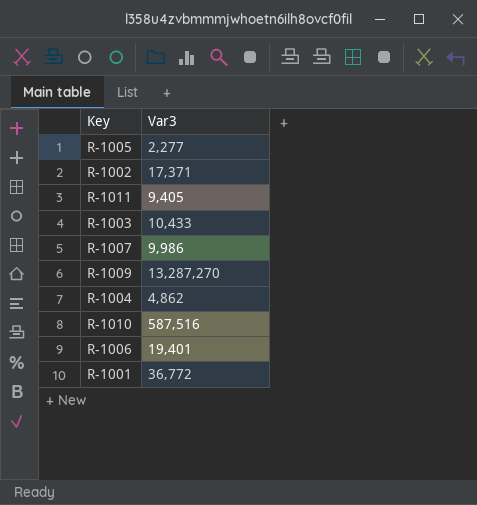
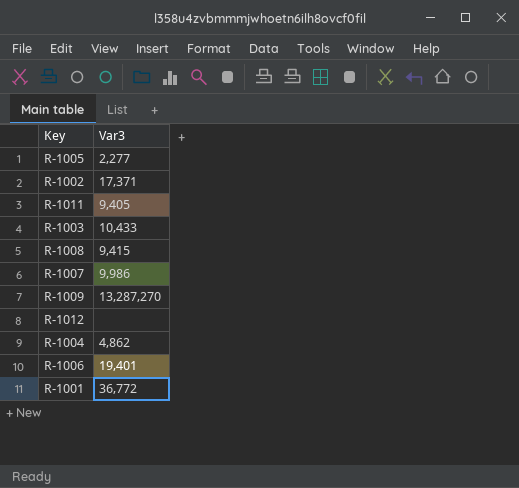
row R-1010: 587,516 -> none
row R-1008: none -> 9,415
row R-1012: none -> none

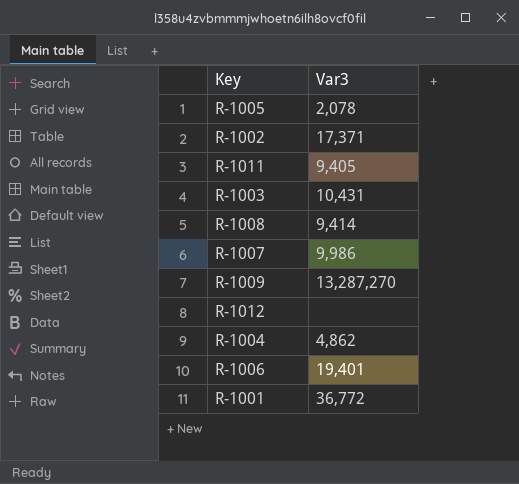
R-1005 | Var3: 2,277 -> 2,078
R-1003 | Var3: 10,433 -> 10,431
R-1008 | Var3: 9,415 -> 9,414

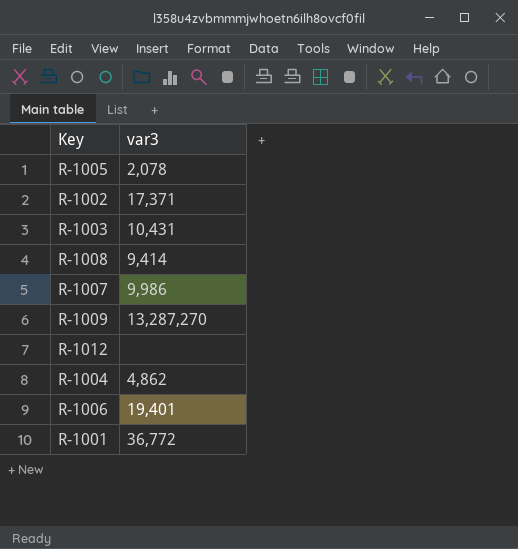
column name: Var3 -> var3
row R-1011: 9,405 -> none

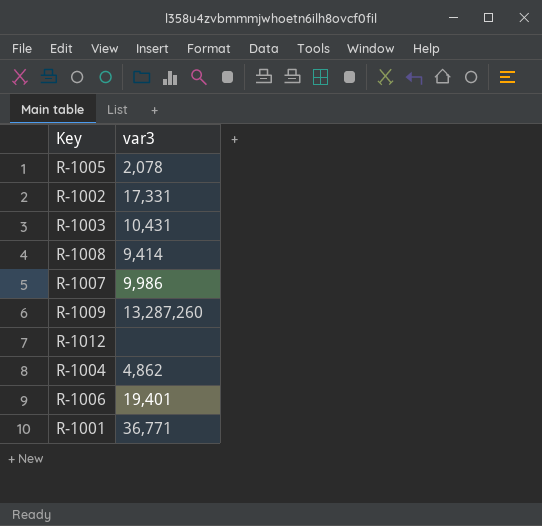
R-1002 | var3: 17,371 -> 17,331
R-1009 | var3: 13,287,270 -> 13,287,260
R-1001 | var3: 36,772 -> 36,771

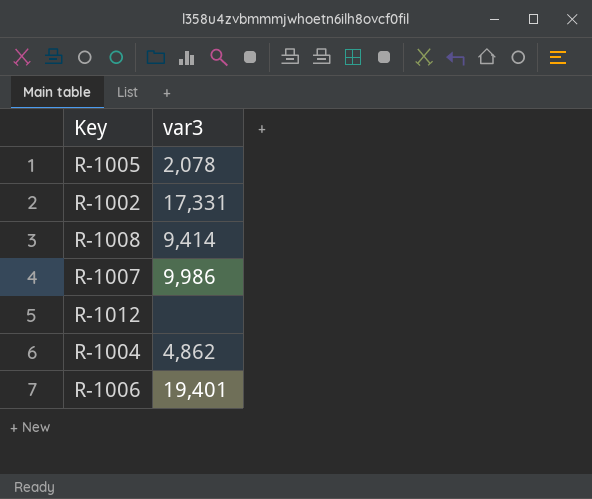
row R-1003: 10,431 -> none
row R-1009: 13,287,260 -> none
row R-1001: 36,771 -> none

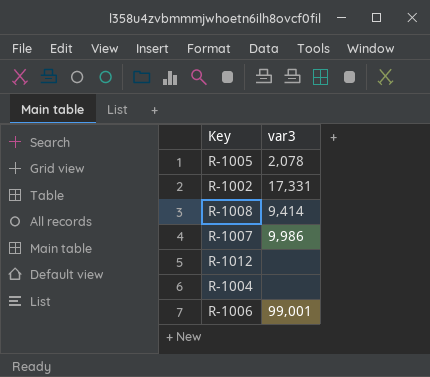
R-1004 | var3: 4,862 -> none
R-1006 | var3: 19,401 -> 99,001

